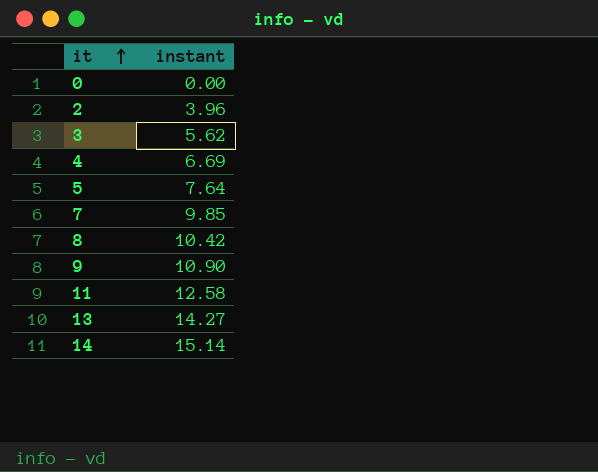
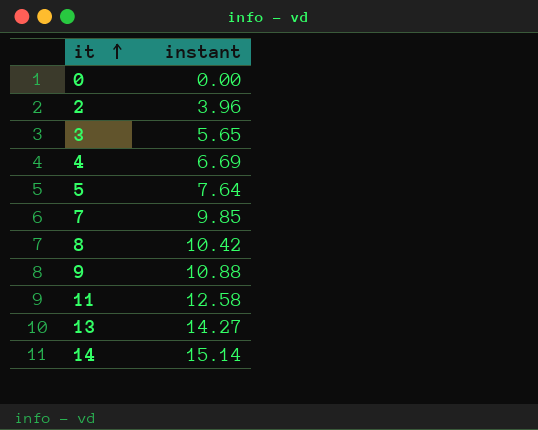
3 | instant: 5.62 -> 5.65
9 | instant: 10.90 -> 10.88

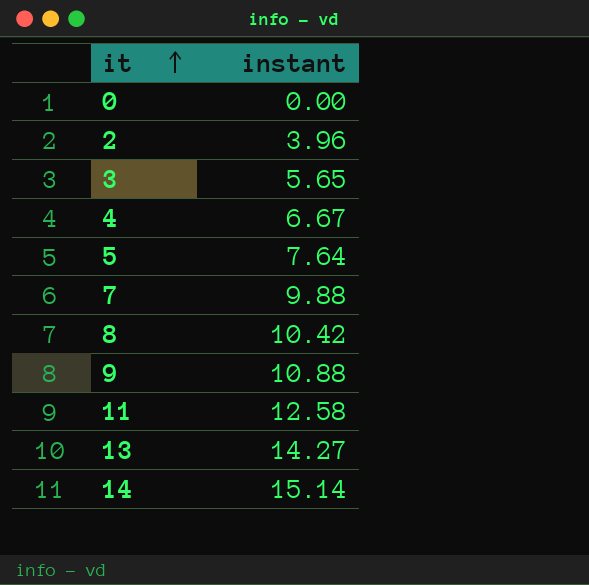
4 | instant: 6.69 -> 6.67
7 | instant: 9.85 -> 9.88

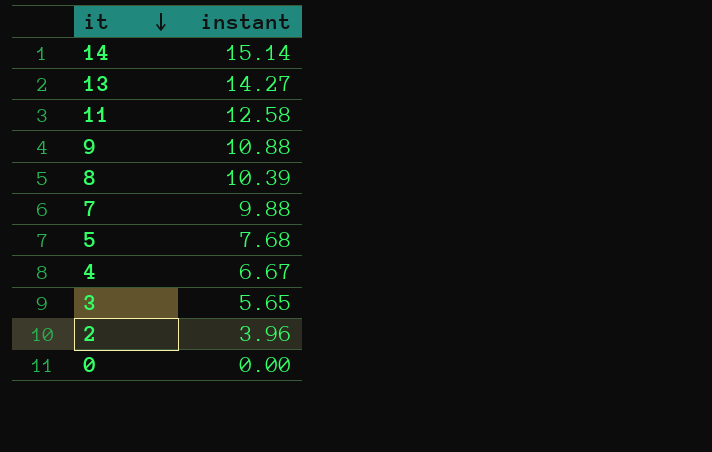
row order: it ascending -> it descending
8 | instant: 10.42 -> 10.39
5 | instant: 7.64 -> 7.68

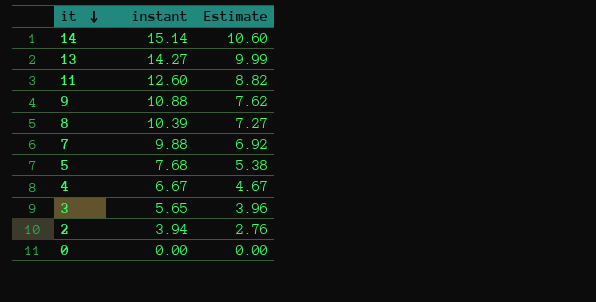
column Estimate | formula: none -> [instant] * 0.7
11 | instant: 12.58 -> 12.60
2 | instant: 3.96 -> 3.94

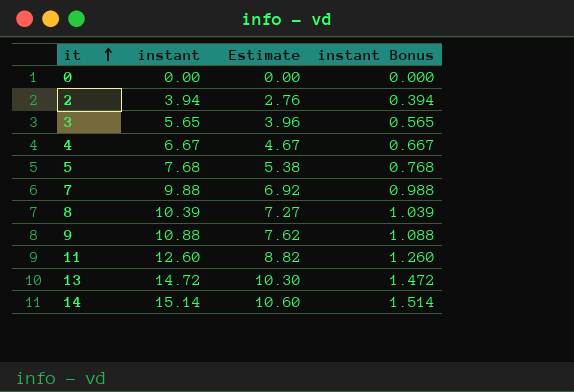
row order: it descending -> it ascending
column instant Bonus | formula: none -> [instant] * 0.1
13 | instant: 14.27 -> 14.72
13 | Estimate: 9.99 -> 10.30

